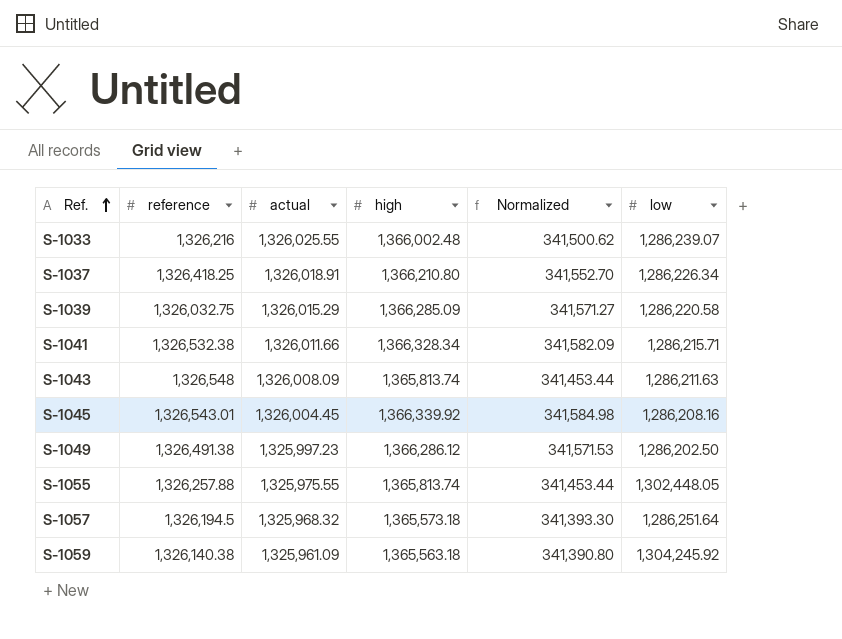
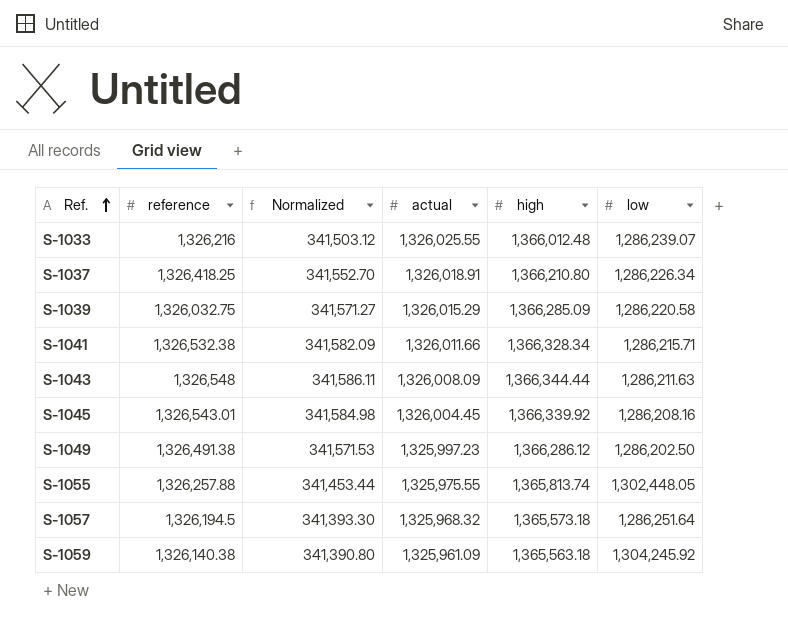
column Normalized | position: 5 -> 3
S-1033 | Normalized: 341,500.62 -> 341,503.12
S-1033 | high: 1,366,002.48 -> 1,366,012.48
S-1043 | Normalized: 341,453.44 -> 341,586.11
S-1043 | high: 1,365,813.74 -> 1,366,344.44

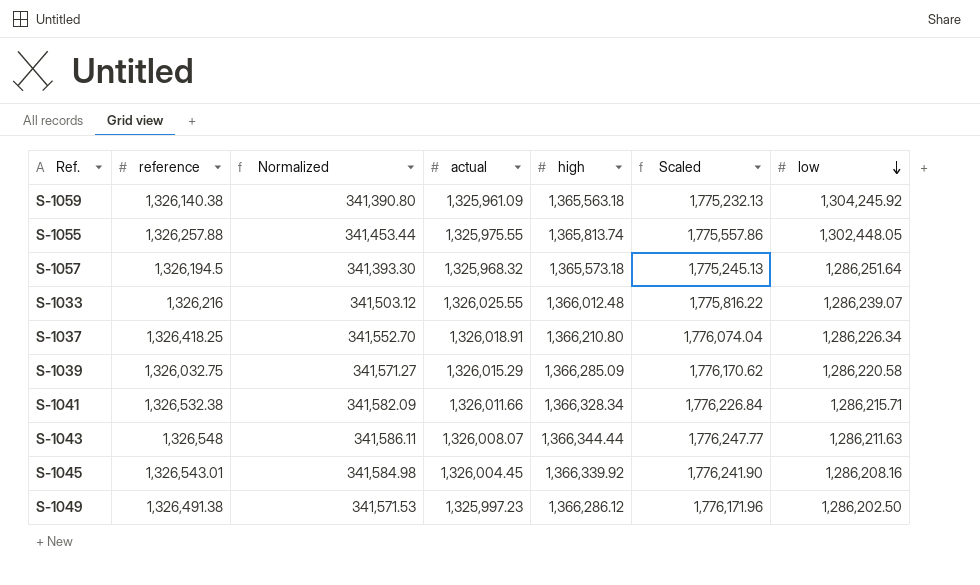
row order: Ref. ascending -> low descending
column Scaled | formula: none -> [high] * 1.3
S-1043 | actual: 1,326,008.09 -> 1,326,008.07

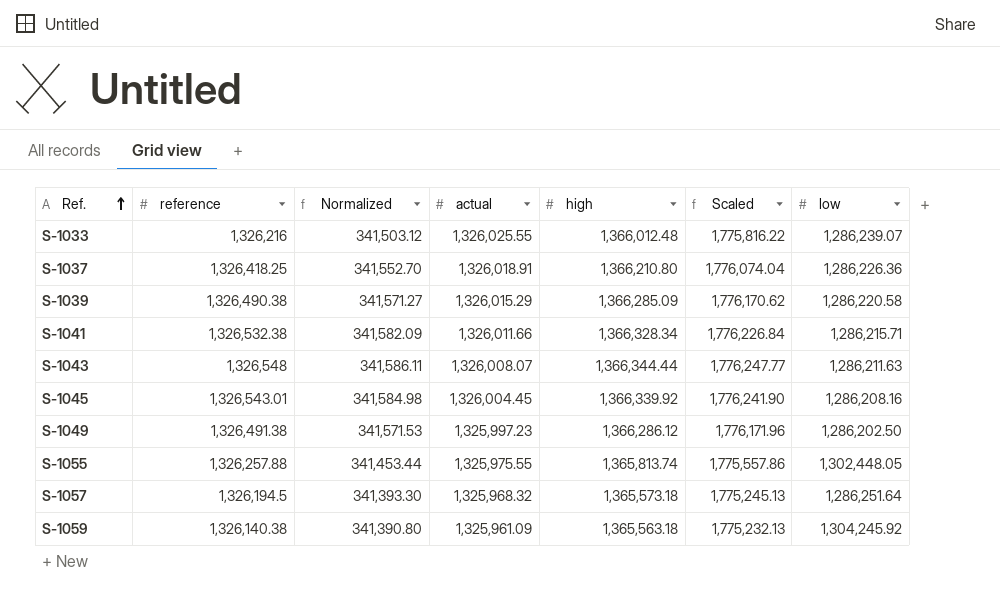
row order: low descending -> Ref. ascending
S-1037 | low: 1,286,226.34 -> 1,286,226.36
S-1039 | reference: 1,326,032.75 -> 1,326,490.38

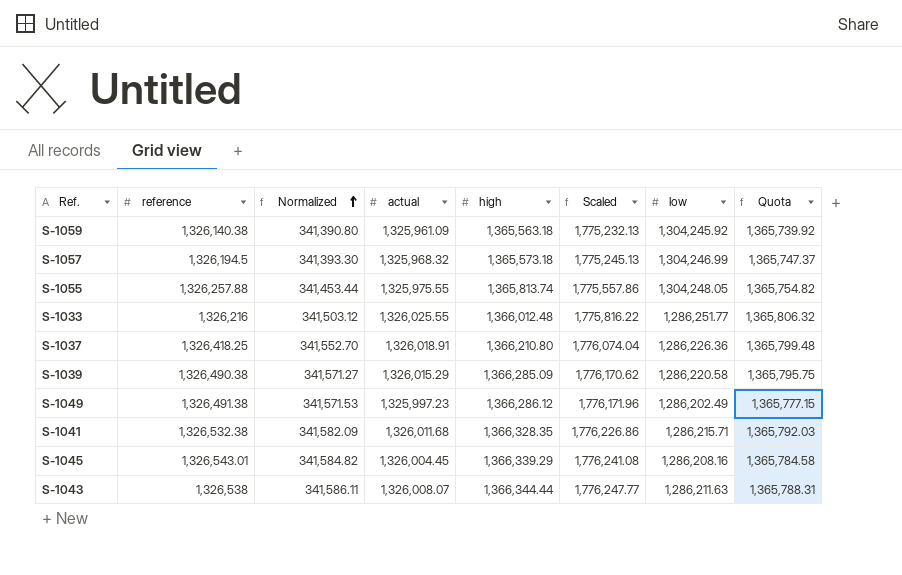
row order: Ref. ascending -> Normalized ascending
column Quota | formula: none -> [actual] * 1.03
S-1057 | low: 1,286,251.64 -> 1,304,246.99
S-1055 | low: 1,302,448.05 -> 1,304,248.05
S-1033 | low: 1,286,239.07 -> 1,286,251.77
S-1049 | low: 1,286,202.50 -> 1,286,202.49
S-1041 | actual: 1,326,011.66 -> 1,326,011.68
S-1041 | high: 1,366,328.34 -> 1,366,328.35
S-1041 | Scaled: 1,776,226.84 -> 1,776,226.86
S-1045 | Normalized: 341,584.98 -> 341,584.82
S-1045 | high: 1,366,339.92 -> 1,366,339.29
S-1045 | Scaled: 1,776,241.90 -> 1,776,241.08
S-1043 | reference: 1,326,548 -> 1,326,538

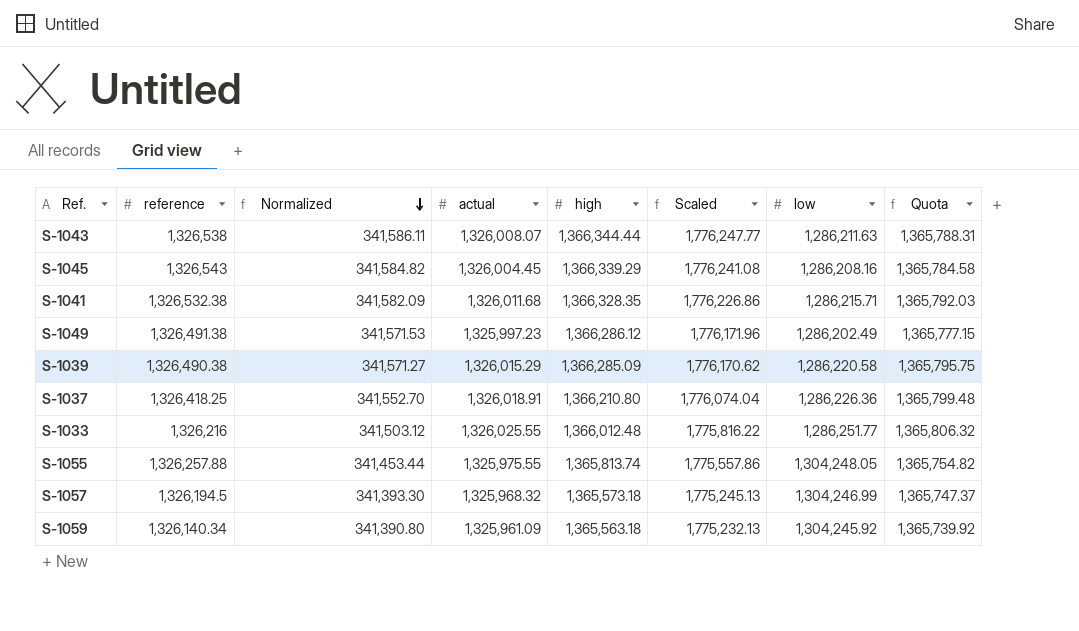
row order: Normalized ascending -> Normalized descending
S-1045 | reference: 1,326,543.01 -> 1,326,543
S-1059 | reference: 1,326,140.38 -> 1,326,140.34

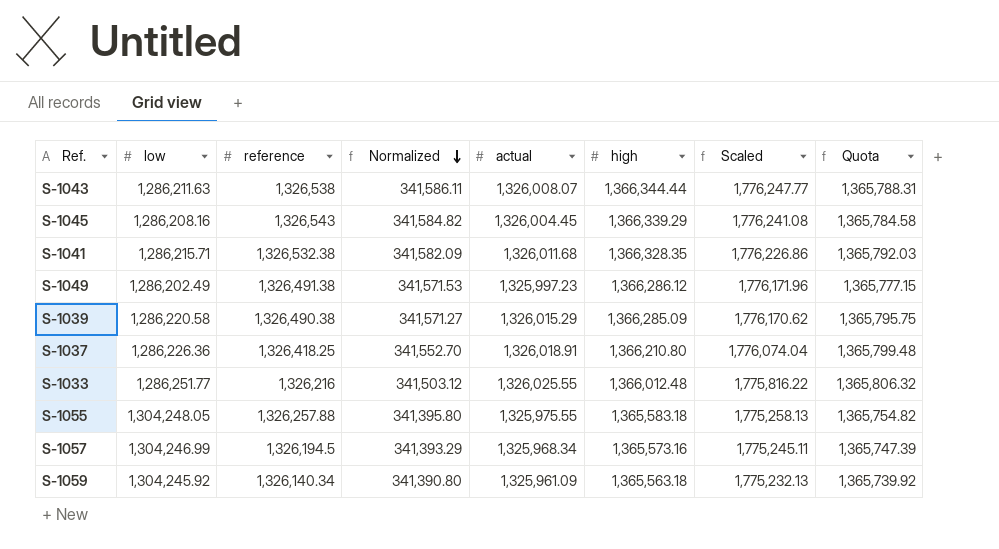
column low | position: 7 -> 2
S-1055 | Normalized: 341,453.44 -> 341,395.80
S-1055 | high: 1,365,813.74 -> 1,365,583.18
S-1055 | Scaled: 1,775,557.86 -> 1,775,258.13
S-1057 | Normalized: 341,393.30 -> 341,393.29
S-1057 | actual: 1,325,968.32 -> 1,325,968.34
S-1057 | high: 1,365,573.18 -> 1,365,573.16
S-1057 | Scaled: 1,775,245.13 -> 1,775,245.11
S-1057 | Quota: 1,365,747.37 -> 1,365,747.39

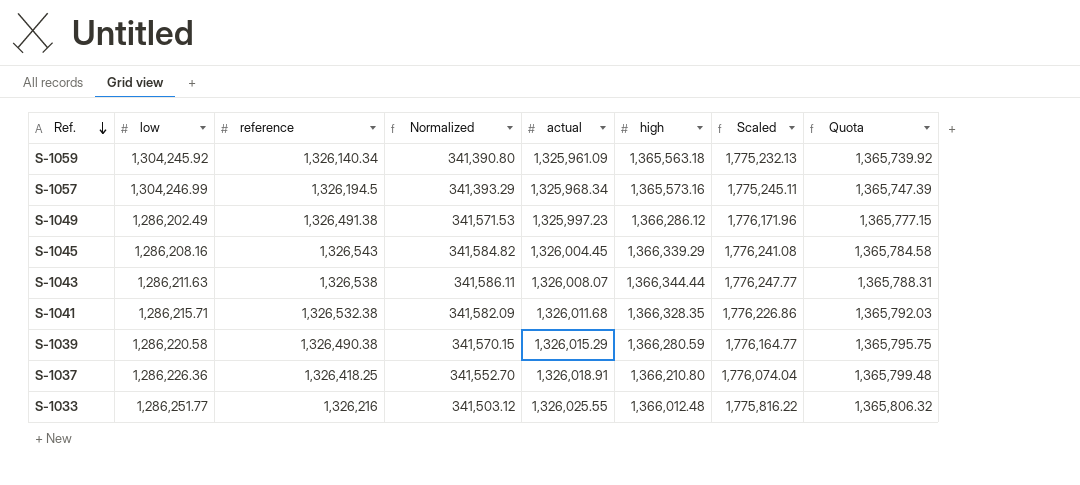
row order: Normalized descending -> Ref. descending
row S-1055: 1,304,248.05 | 1,326,257.88 | 341,395.80 | 1,325,975.55 | 1,365,583.18 | 1,775,258.13 | 1,365,754.82 -> none
S-1039 | Normalized: 341,571.27 -> 341,570.15
S-1039 | high: 1,366,285.09 -> 1,366,280.59
S-1039 | Scaled: 1,776,170.62 -> 1,776,164.77

